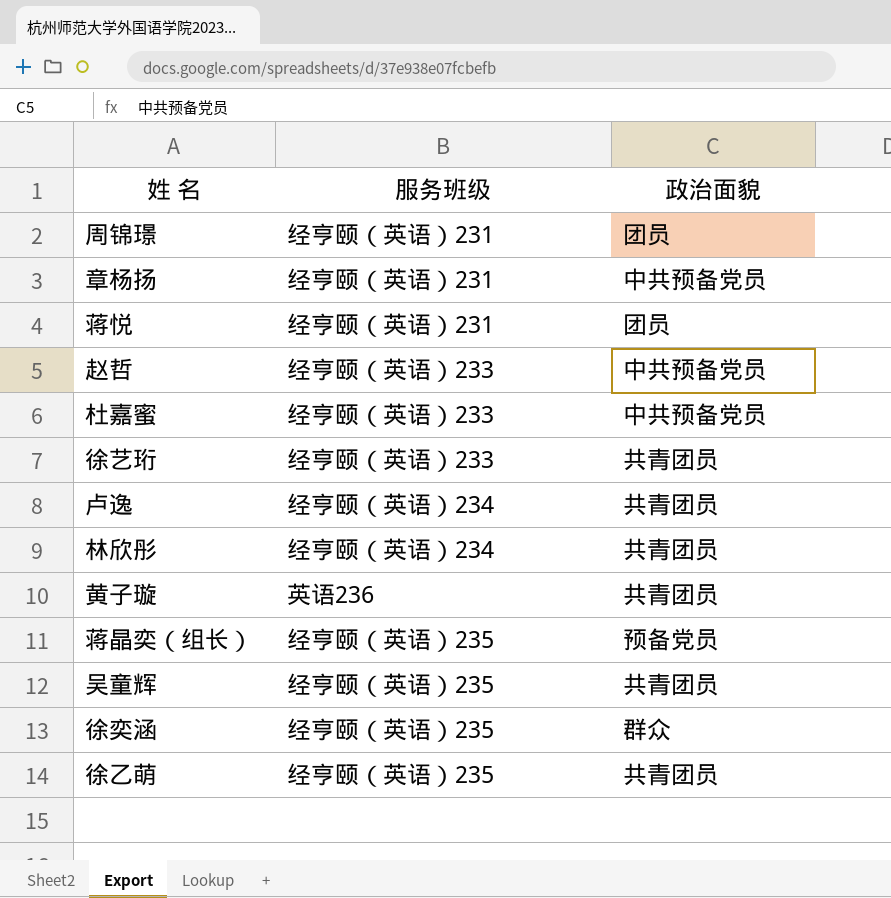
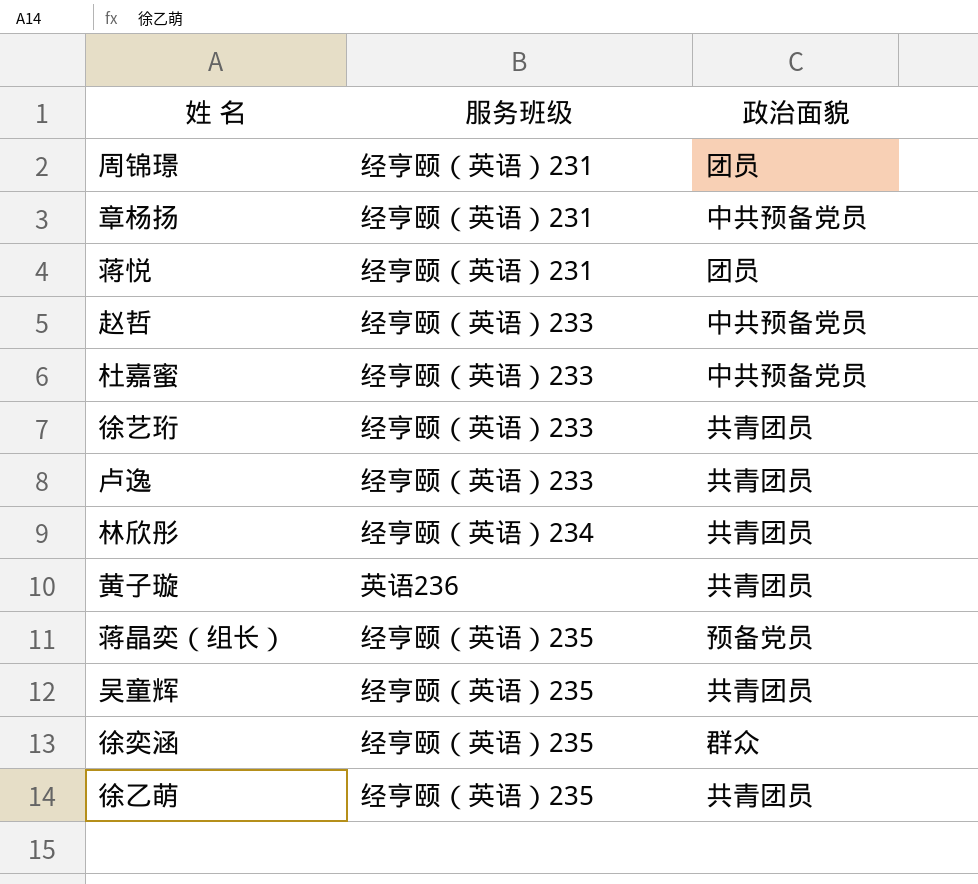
卢逸 | 服务班级: 经亨颐（英语）234 -> 经亨颐（英语）233

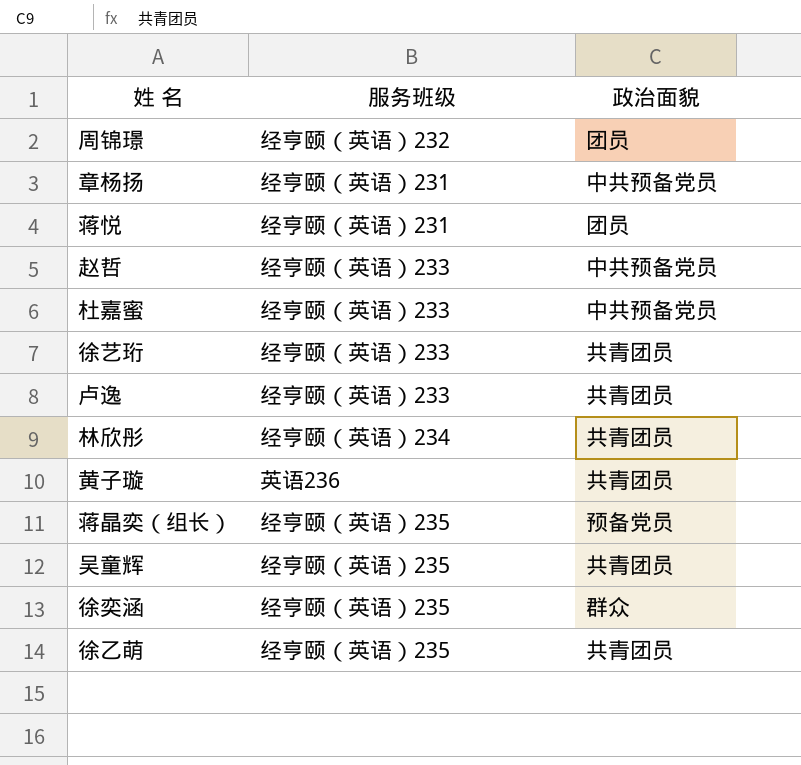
周锦璟 | 服务班级: 经亨颐（英语）231 -> 经亨颐（英语）232

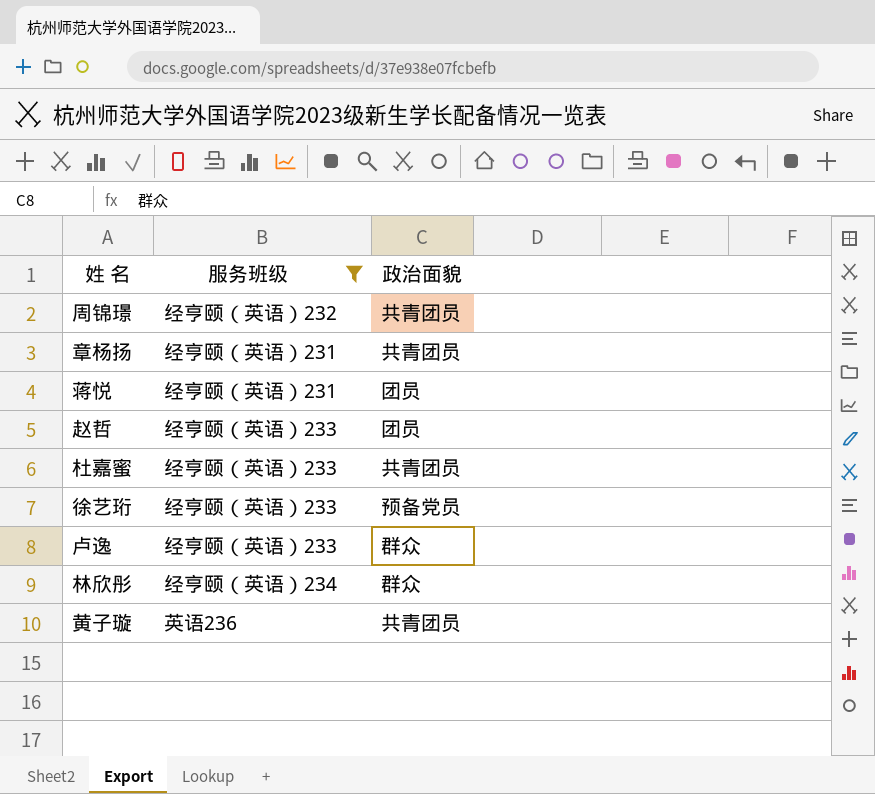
filter: none -> 服务班级 != 经亨颐（英语）235
周锦璟 | 政治面貌: 团员 -> 共青团员
章杨扬 | 政治面貌: 中共预备党员 -> 共青团员
赵哲 | 政治面貌: 中共预备党员 -> 团员
杜嘉蜜 | 政治面貌: 中共预备党员 -> 共青团员
徐艺珩 | 政治面貌: 共青团员 -> 预备党员
卢逸 | 政治面貌: 共青团员 -> 群众
林欣彤 | 政治面貌: 共青团员 -> 群众

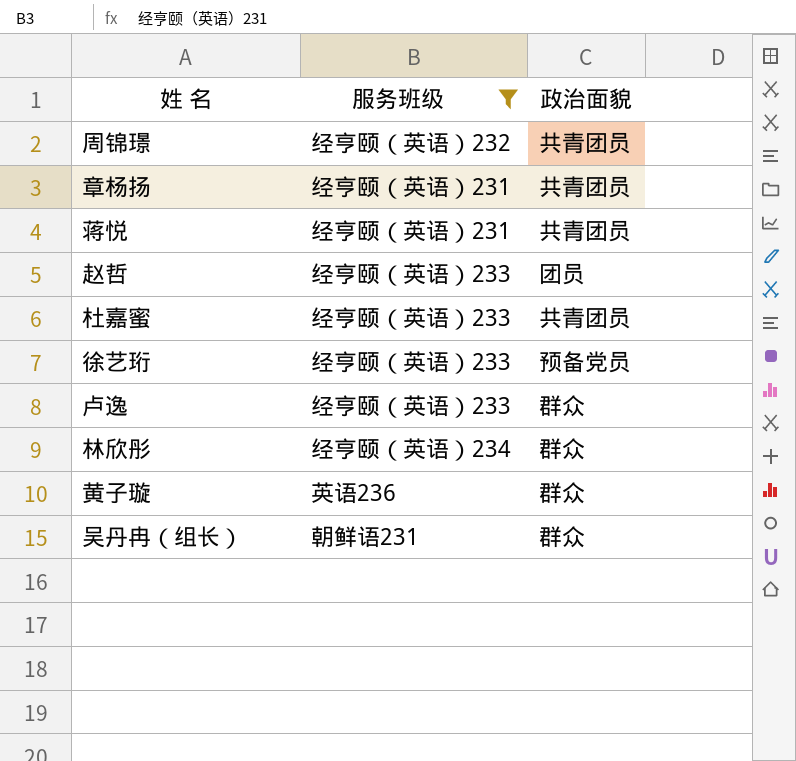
蒋悦 | 政治面貌: 团员 -> 共青团员
黄子璇 | 政治面貌: 共青团员 -> 群众
row 吴丹冉（组长）: none -> 朝鲜语231 | 群众

